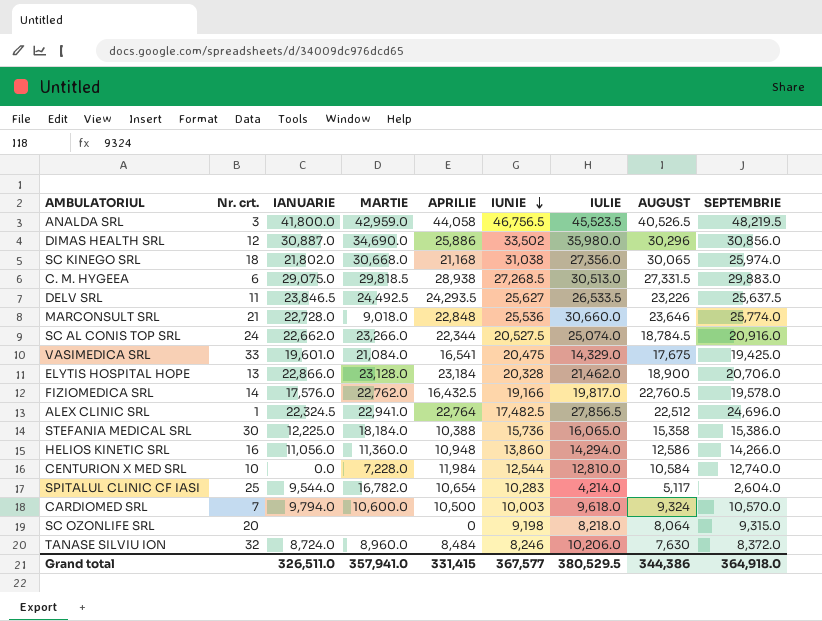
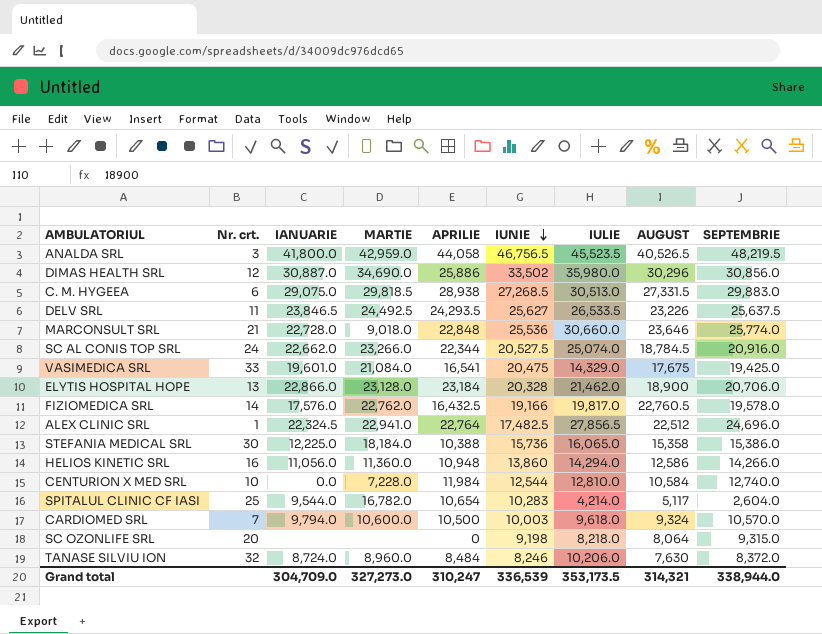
row SC KINEGO SRL: 18 | 21,802.0 | 30,668.0 | 21,168 | 31,038 | 27,356.0 | 30,065 | 25,974.0 -> none
Grand total | IANUARIE: 326,511.0 -> 304,709.0
Grand total | MARTIE: 357,941.0 -> 327,273.0
Grand total | APRILIE: 331,415 -> 310,247
Grand total | IUNIE: 367,577 -> 336,539
Grand total | IULIE: 380,529.5 -> 353,173.5
Grand total | AUGUST: 344,386 -> 314,321
Grand total | SEPTEMBRIE: 364,918.0 -> 338,944.0

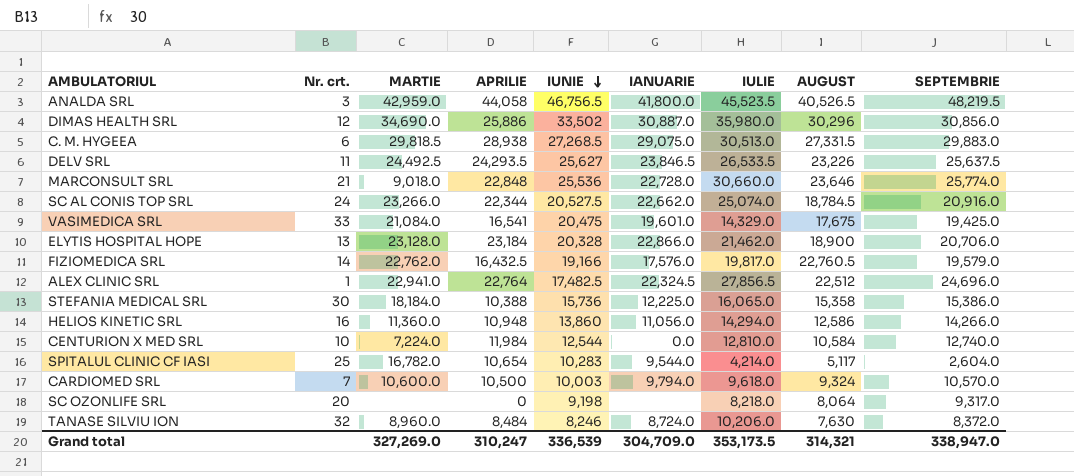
column IANUARIE | position: 3 -> 6
FIZIOMEDICA SRL | SEPTEMBRIE: 19,578.0 -> 19,579.0
CENTURION X MED SRL | MARTIE: 7,228.0 -> 7,224.0
SC OZONLIFE SRL | SEPTEMBRIE: 9,315.0 -> 9,317.0
Grand total | MARTIE: 327,273.0 -> 327,269.0
Grand total | SEPTEMBRIE: 338,944.0 -> 338,947.0

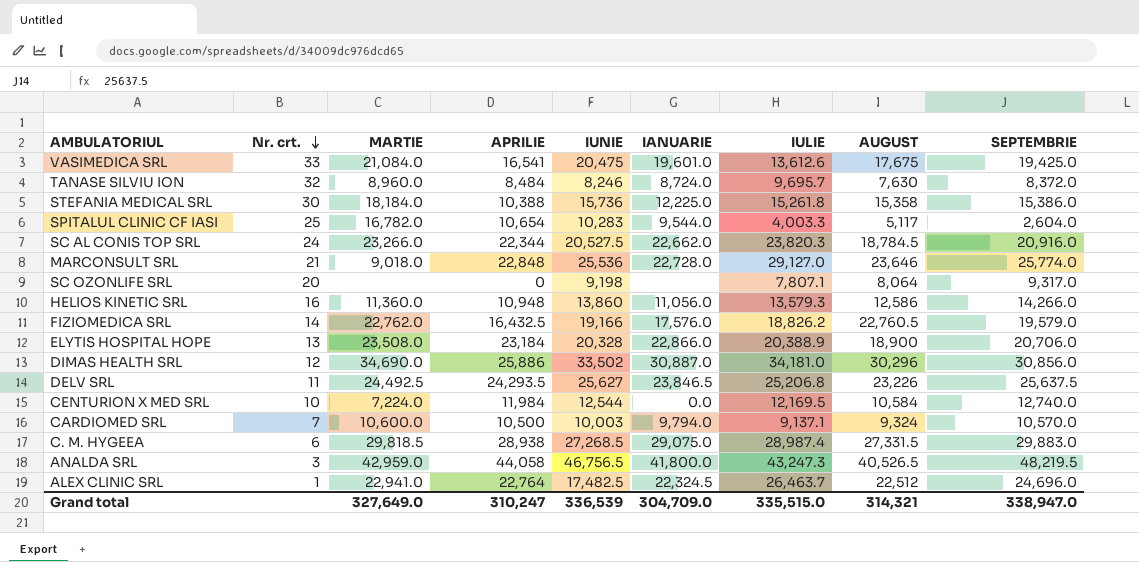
row order: IUNIE descending -> Nr. crt. descending
VASIMEDICA SRL | IULIE: 14,329.0 -> 13,612.6
TANASE SILVIU ION | IULIE: 10,206.0 -> 9,695.7
STEFANIA MEDICAL SRL | IULIE: 16,065.0 -> 15,261.8
SPITALUL CLINIC CF IASI | IULIE: 4,214.0 -> 4,003.3
SC AL CONIS TOP SRL | IULIE: 25,074.0 -> 23,820.3
MARCONSULT SRL | IULIE: 30,660.0 -> 29,127.0
SC OZONLIFE SRL | IULIE: 8,218.0 -> 7,807.1
HELIOS KINETIC SRL | IULIE: 14,294.0 -> 13,579.3
FIZIOMEDICA SRL | IULIE: 19,817.0 -> 18,826.2
ELYTIS HOSPITAL HOPE | MARTIE: 23,128.0 -> 23,508.0
ELYTIS HOSPITAL HOPE | IULIE: 21,462.0 -> 20,388.9
DIMAS HEALTH SRL | IULIE: 35,980.0 -> 34,181.0
DELV SRL | IULIE: 26,533.5 -> 25,206.8
CENTURION X MED SRL | IULIE: 12,810.0 -> 12,169.5
CARDIOMED SRL | IULIE: 9,618.0 -> 9,137.1
C. M. HYGEEA | IULIE: 30,513.0 -> 28,987.4
ANALDA SRL | IULIE: 45,523.5 -> 43,247.3
ALEX CLINIC SRL | IULIE: 27,856.5 -> 26,463.7
Grand total | MARTIE: 327,269.0 -> 327,649.0
Grand total | IULIE: 353,173.5 -> 335,515.0

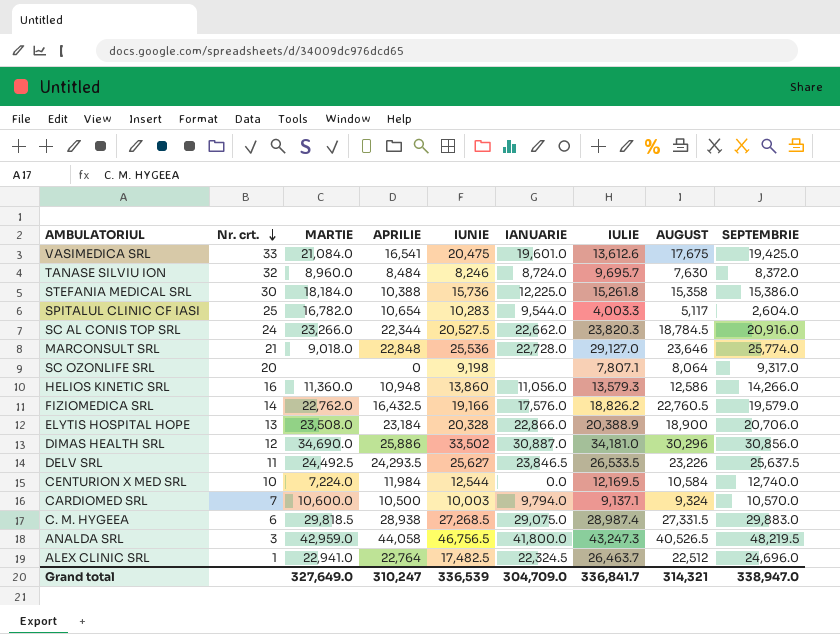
DELV SRL | IULIE: 25,206.8 -> 26,533.5
Grand total | IULIE: 335,515.0 -> 336,841.7

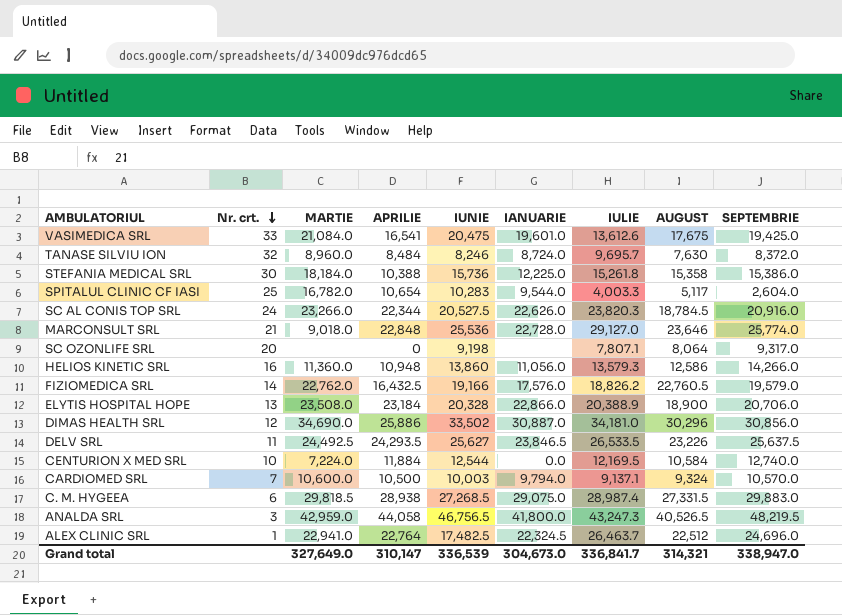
SC AL CONIS TOP SRL | IANUARIE: 22,662.0 -> 22,626.0
CENTURION X MED SRL | APRILIE: 11,984 -> 11,884
Grand total | APRILIE: 310,247 -> 310,147
Grand total | IANUARIE: 304,709.0 -> 304,673.0

